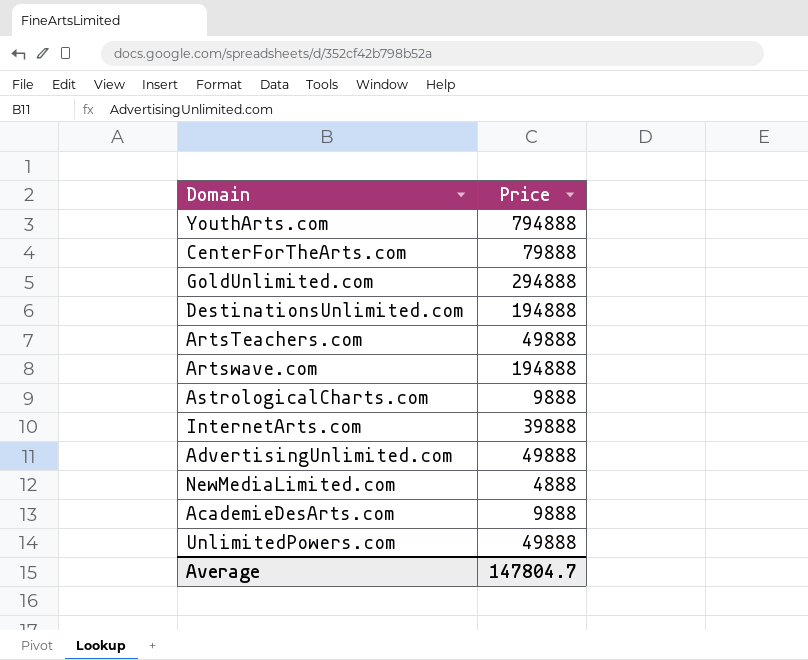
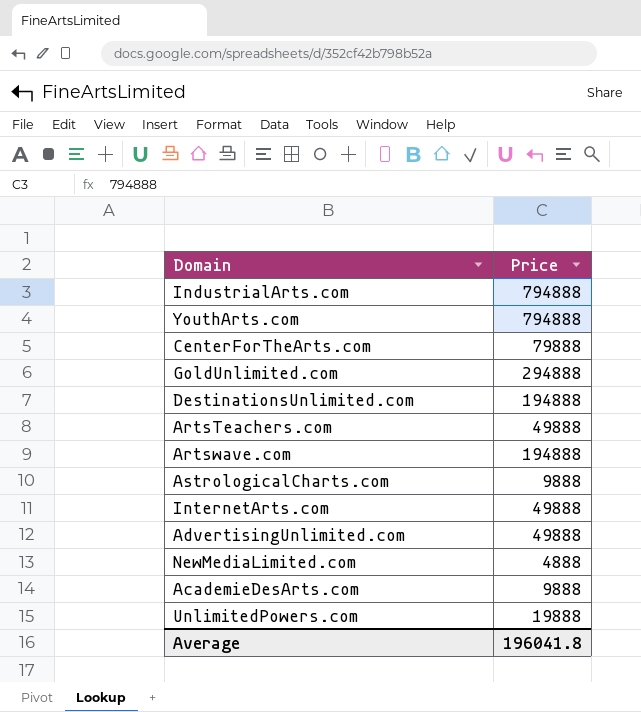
row IndustrialArts.com: none -> 794888
InternetArts.com | Price: 39888 -> 49888
UnlimitedPowers.com | Price: 49888 -> 19888
Average | Price: 147804.7 -> 196041.8

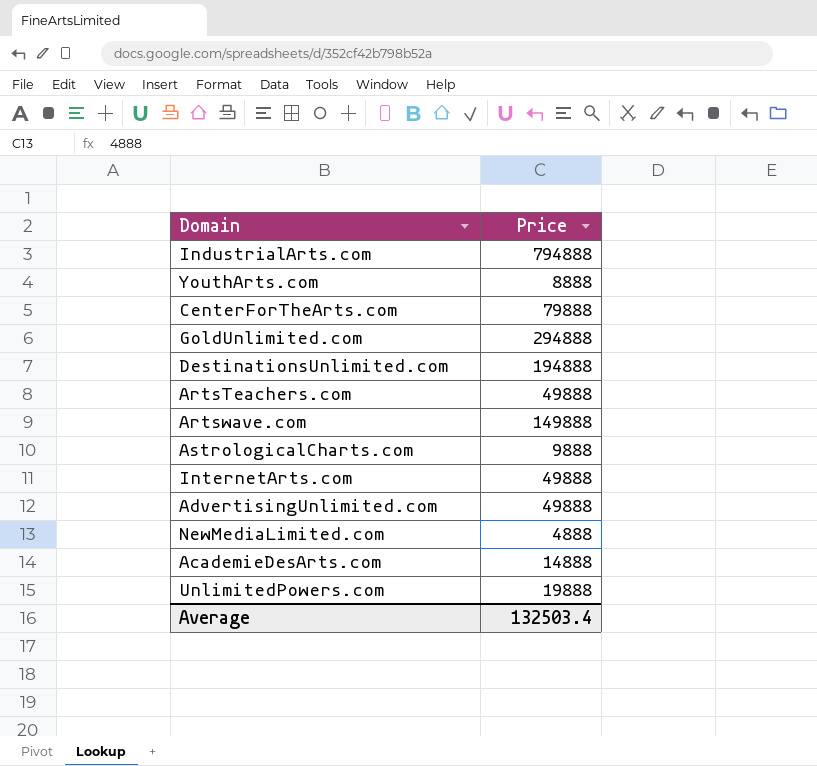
YouthArts.com | Price: 794888 -> 8888
Artswave.com | Price: 194888 -> 149888
AcademieDesArts.com | Price: 9888 -> 14888
Average | Price: 196041.8 -> 132503.4

